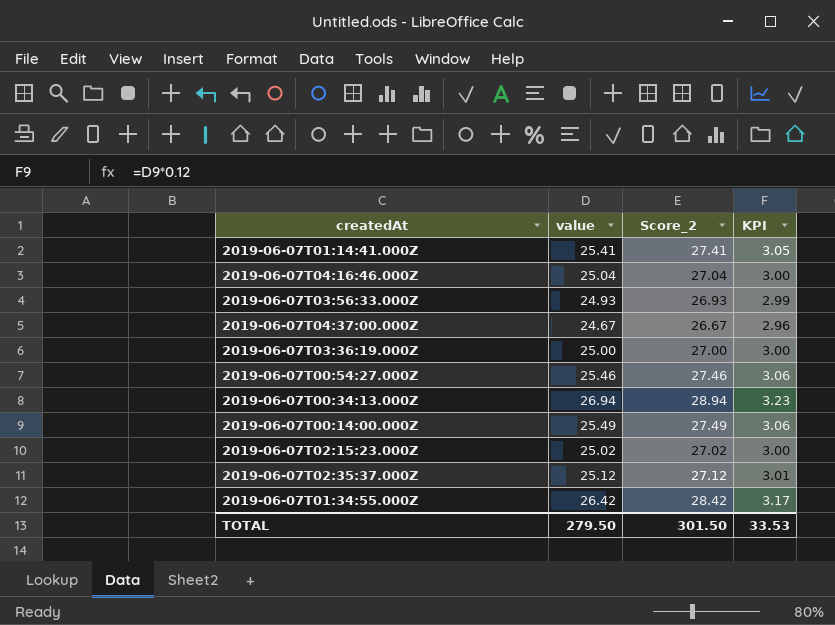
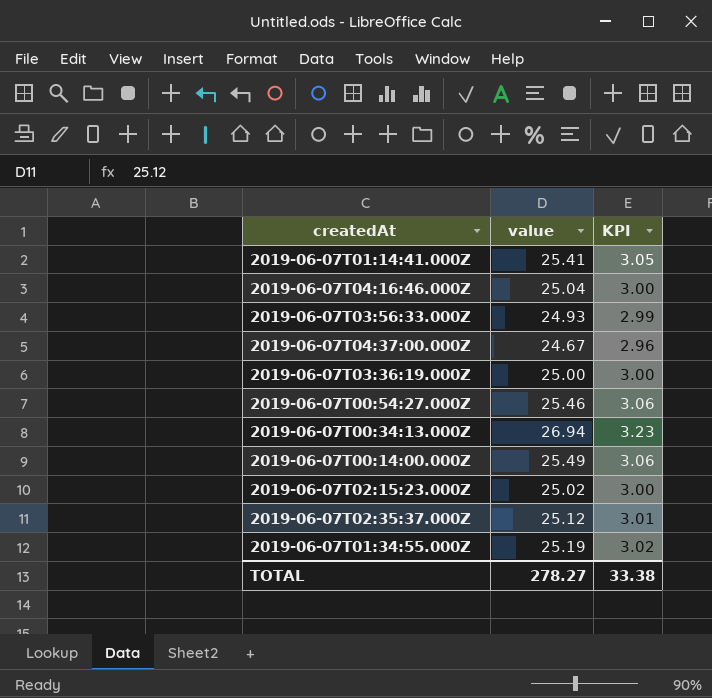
column Score_2 | formula: [value] + 2 -> none
2019-06-07T01:34:55.000Z | value: 26.42 -> 25.19
2019-06-07T01:34:55.000Z | KPI: 3.17 -> 3.02
TOTAL | value: 279.50 -> 278.27
TOTAL | KPI: 33.53 -> 33.38

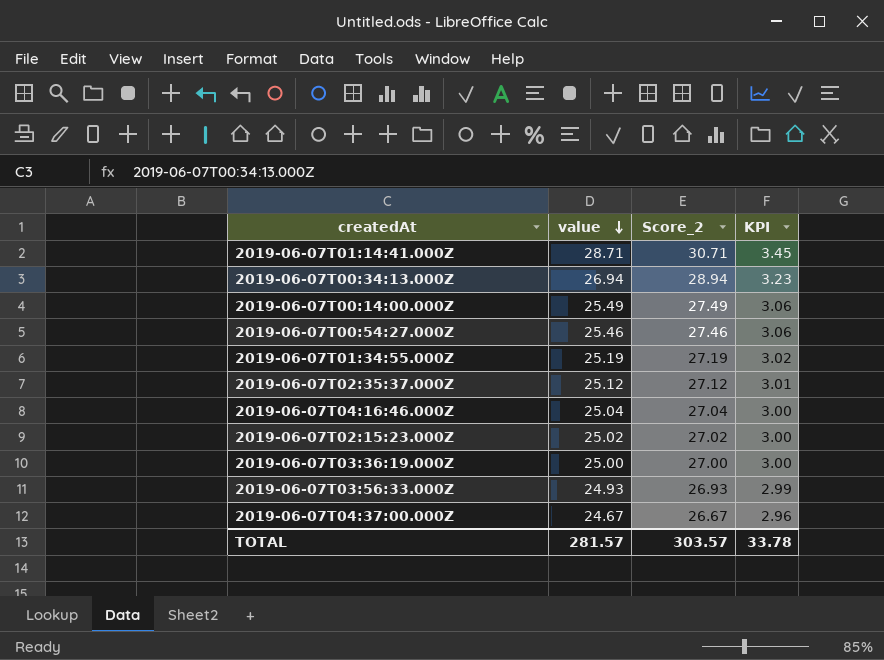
row order: none -> value descending
column Score_2 | formula: none -> [value] + 2
2019-06-07T01:14:41.000Z | value: 25.41 -> 28.71
2019-06-07T01:14:41.000Z | KPI: 3.05 -> 3.45
TOTAL | value: 278.27 -> 281.57
TOTAL | KPI: 33.38 -> 33.78

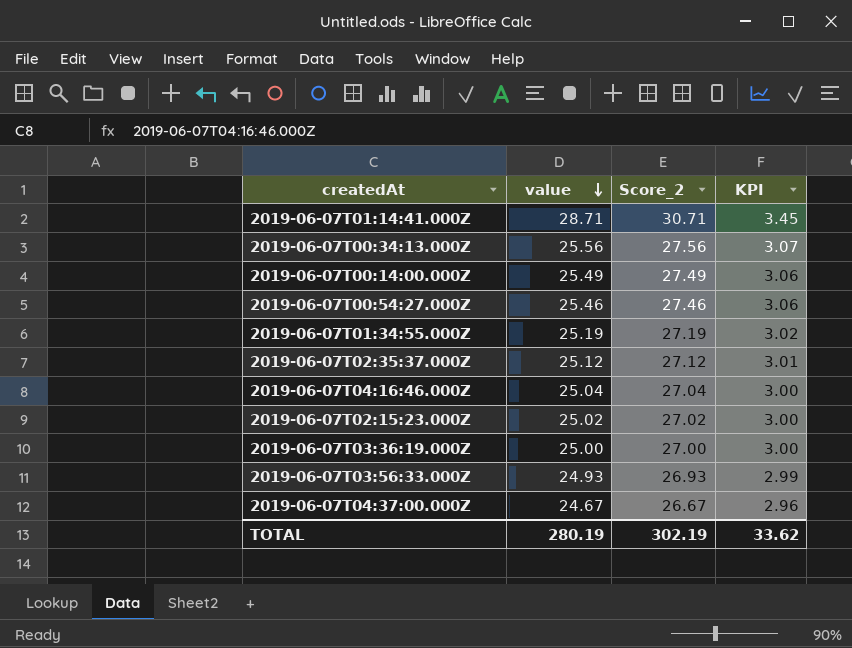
2019-06-07T00:34:13.000Z | value: 26.94 -> 25.56
2019-06-07T00:34:13.000Z | Score_2: 28.94 -> 27.56
2019-06-07T00:34:13.000Z | KPI: 3.23 -> 3.07
TOTAL | value: 281.57 -> 280.19
TOTAL | Score_2: 303.57 -> 302.19
TOTAL | KPI: 33.78 -> 33.62

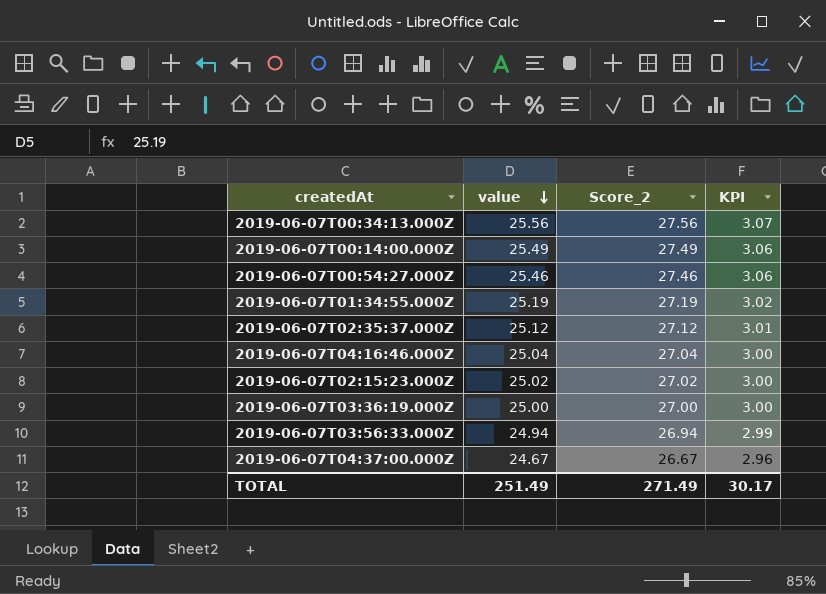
row 2019-06-07T01:14:41.000Z: 28.71 | 30.71 | 3.45 -> none
2019-06-07T03:56:33.000Z | value: 24.93 -> 24.94
2019-06-07T03:56:33.000Z | Score_2: 26.93 -> 26.94
TOTAL | value: 280.19 -> 251.49
TOTAL | Score_2: 302.19 -> 271.49
TOTAL | KPI: 33.62 -> 30.17

